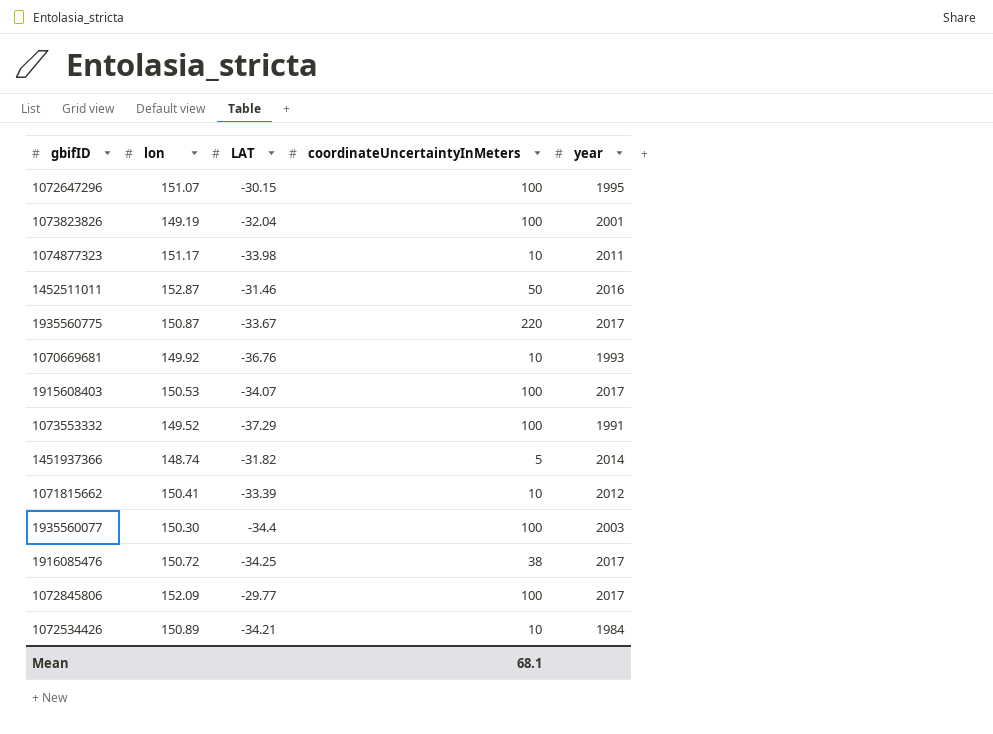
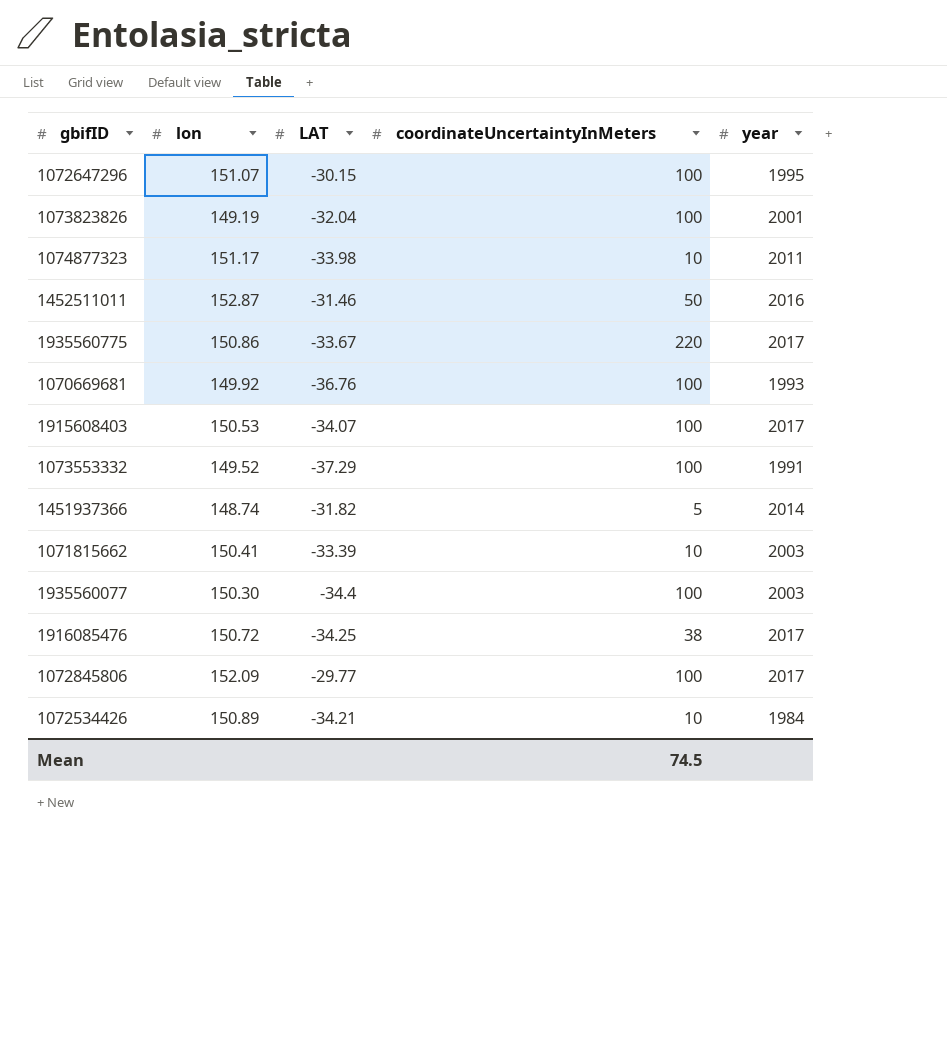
1935560775 | lon: 150.87 -> 150.86
1070669681 | coordinateUncertaintyInMeters: 10 -> 100
1071815662 | year: 2012 -> 2003
Mean | coordinateUncertaintyInMeters: 68.1 -> 74.5

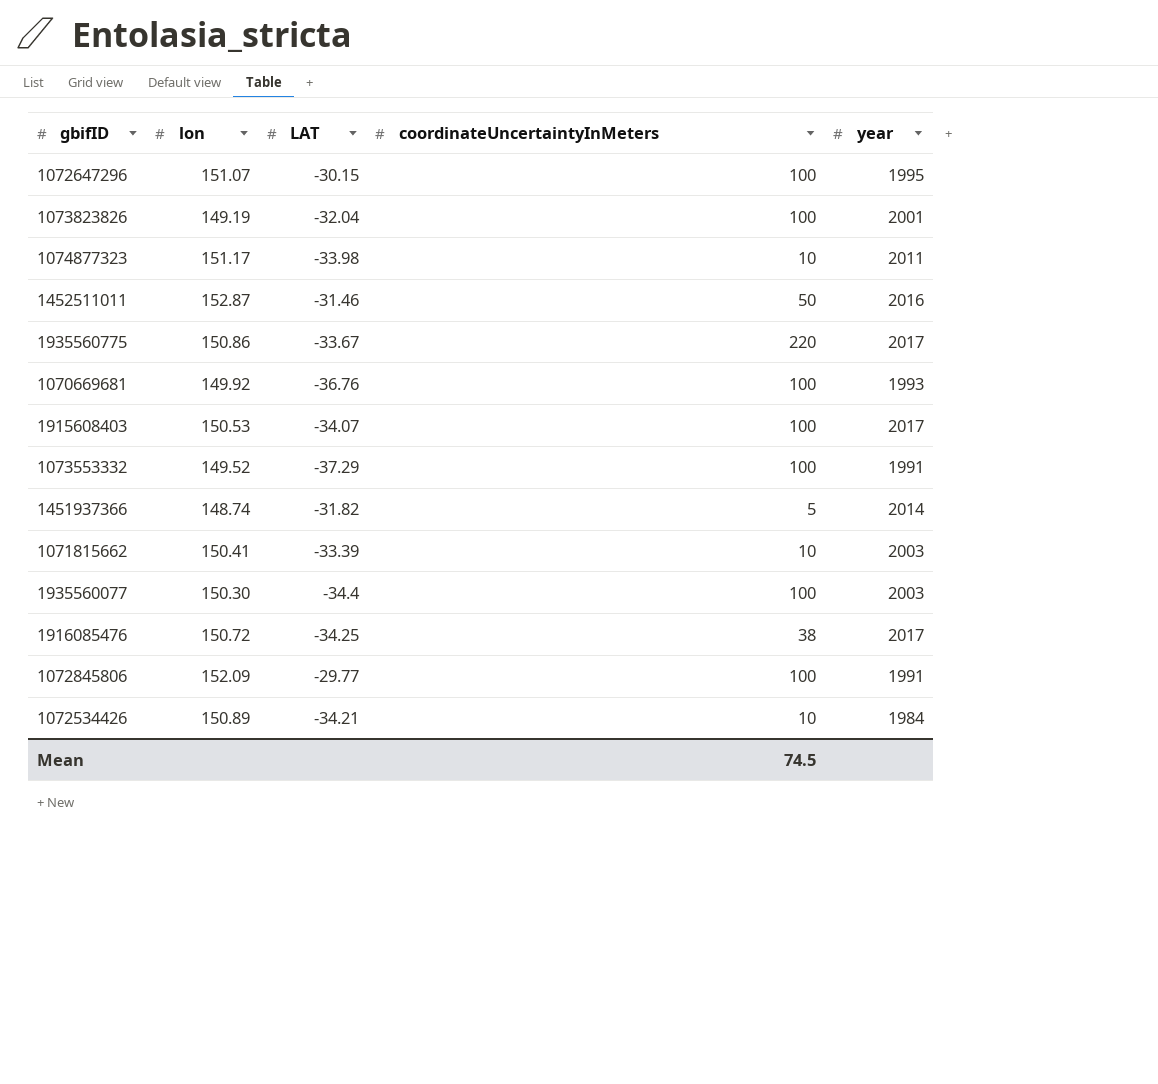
1072845806 | year: 2017 -> 1991

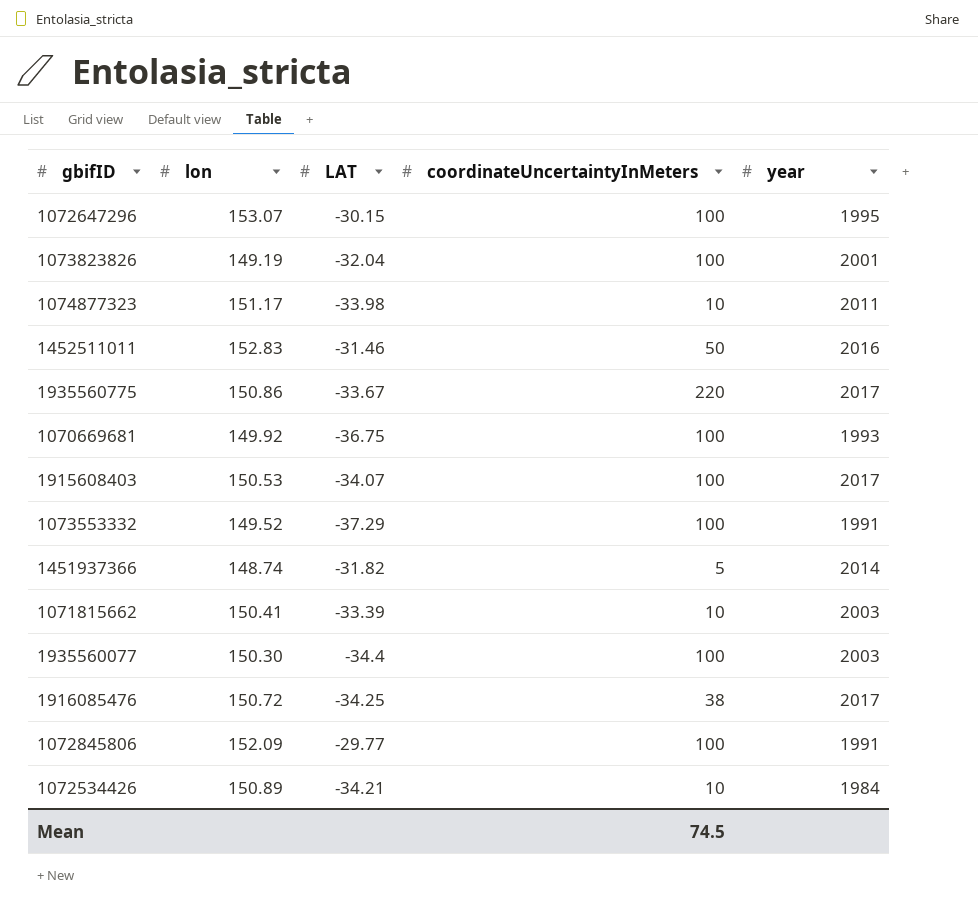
1072647296 | lon: 151.07 -> 153.07
1452511011 | lon: 152.87 -> 152.83
1070669681 | LAT: -36.76 -> -36.75

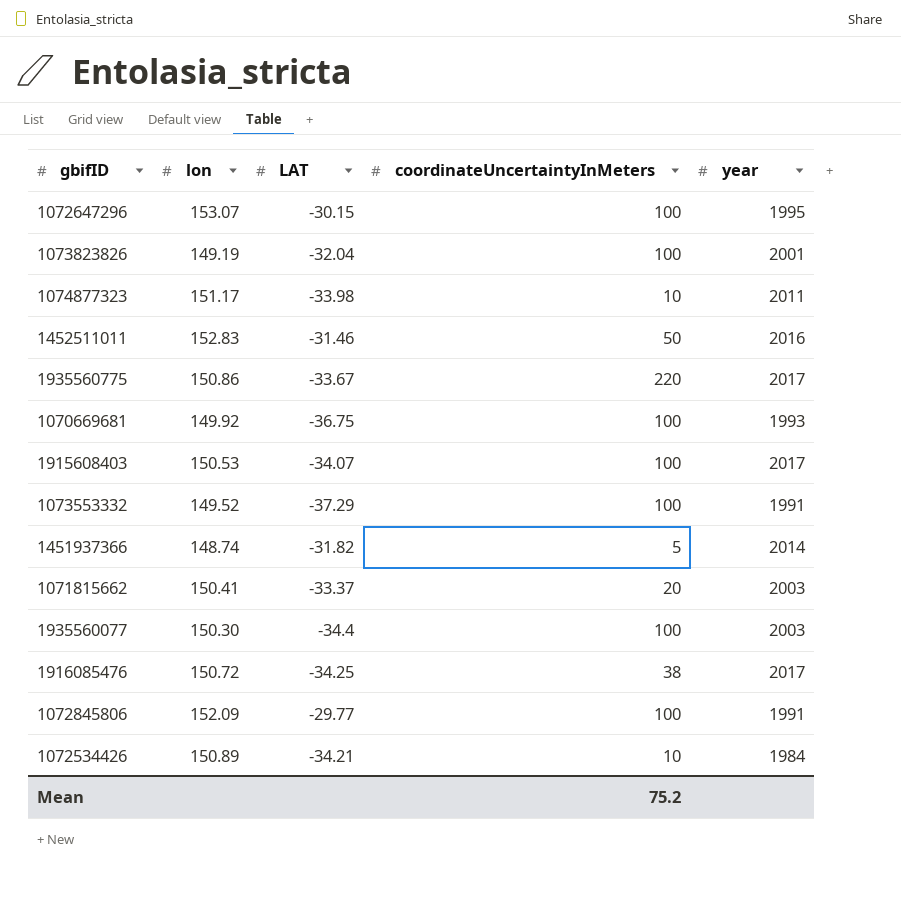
1071815662 | LAT: -33.39 -> -33.37
1071815662 | coordinateUncertaintyInMeters: 10 -> 20
Mean | coordinateUncertaintyInMeters: 74.5 -> 75.2

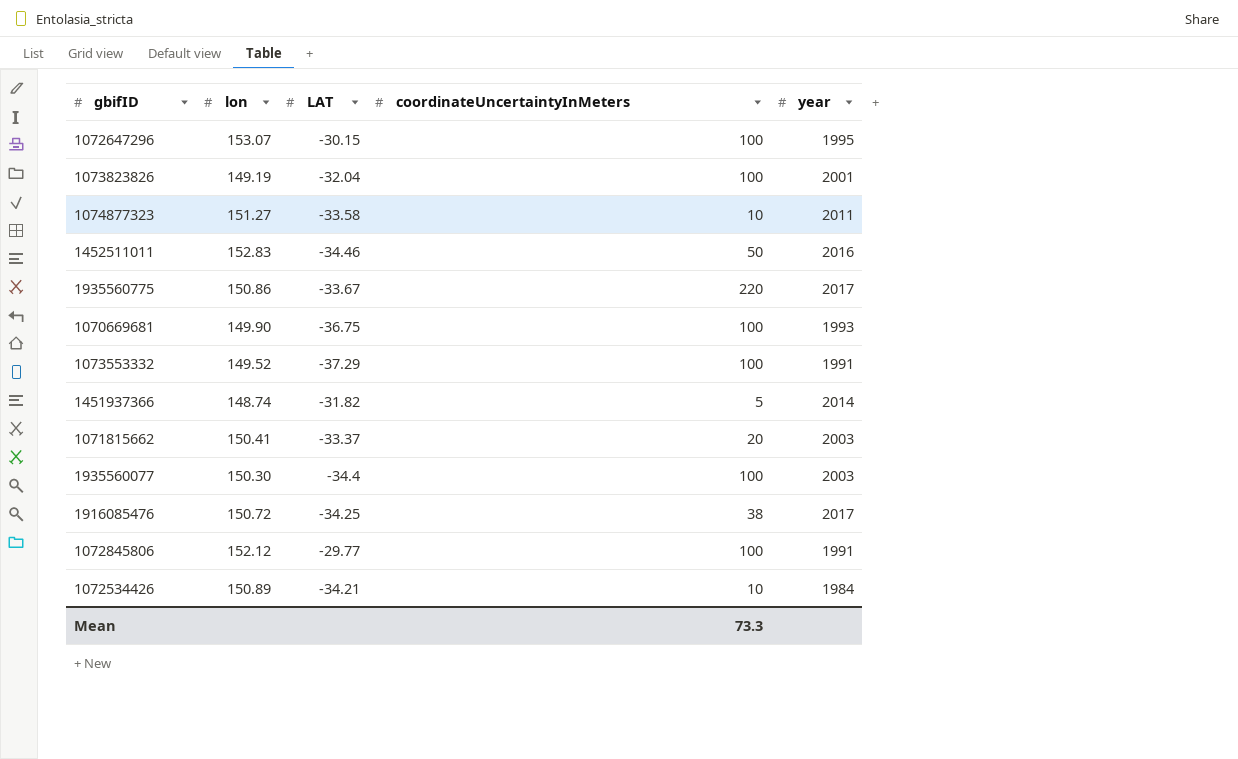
row 1915608403: 150.53 | -34.07 | 100 | 2017 -> none
1074877323 | lon: 151.17 -> 151.27
1074877323 | LAT: -33.98 -> -33.58
1452511011 | LAT: -31.46 -> -34.46
1070669681 | lon: 149.92 -> 149.90
1072845806 | lon: 152.09 -> 152.12
Mean | coordinateUncertaintyInMeters: 75.2 -> 73.3

